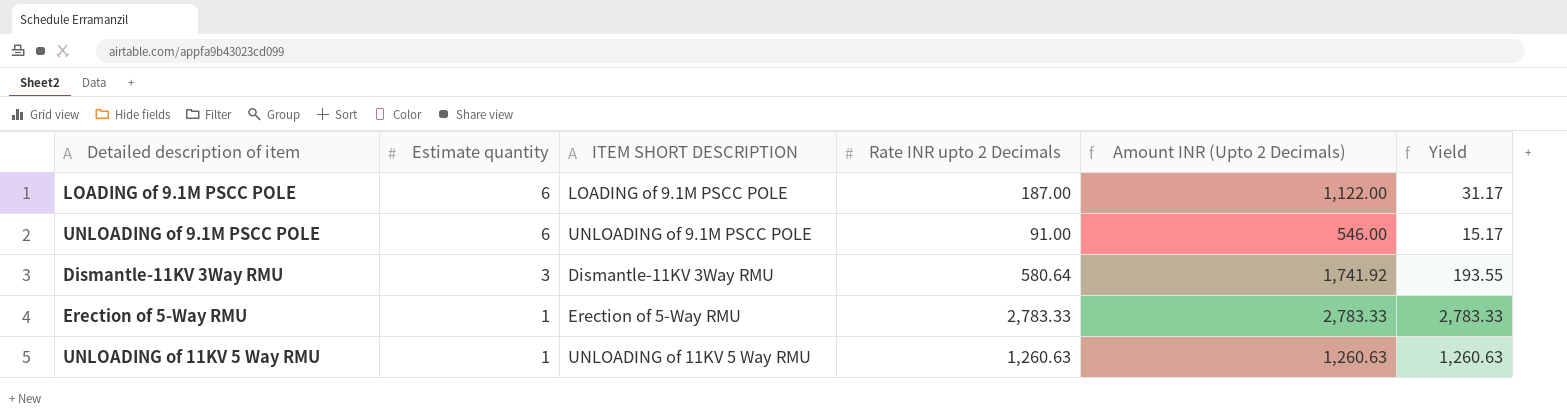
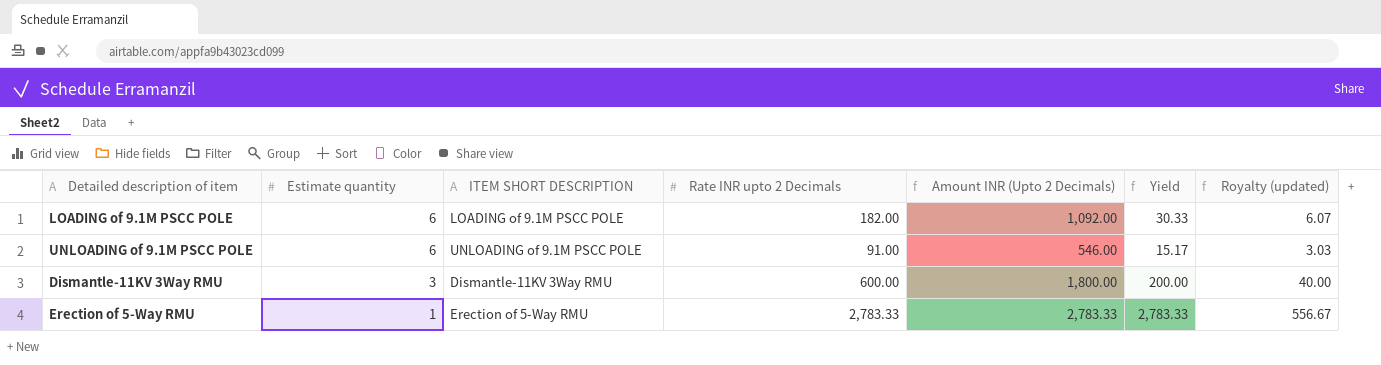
column Royalty (updated) | formula: none -> [Yield] * 0.2
row UNLOADING of 11KV 5 Way RMU: 1 | UNLOADING of 11KV 5 Way RMU | 1,260.63 | 1,260.63 | 1,260.63 -> none
LOADING of 9.1M PSCC POLE | Rate INR upto 2 Decimals: 187.00 -> 182.00
LOADING of 9.1M PSCC POLE | Amount INR (Upto 2 Decimals): 1,122.00 -> 1,092.00
LOADING of 9.1M PSCC POLE | Yield: 31.17 -> 30.33
Dismantle-11KV 3Way RMU | Rate INR upto 2 Decimals: 580.64 -> 600.00
Dismantle-11KV 3Way RMU | Amount INR (Upto 2 Decimals): 1,741.92 -> 1,800.00
Dismantle-11KV 3Way RMU | Yield: 193.55 -> 200.00

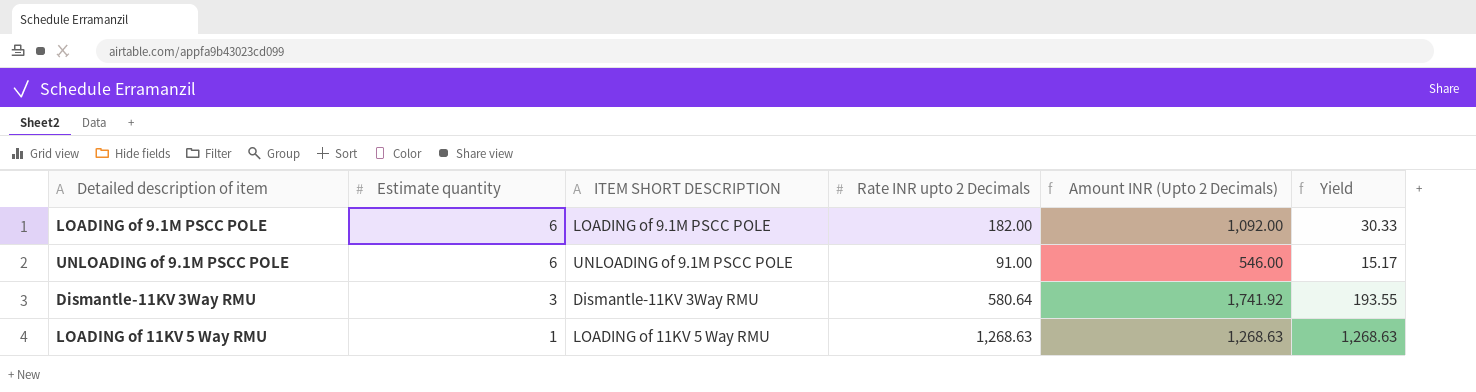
column Royalty (updated) | formula: [Yield] * 0.2 -> none
row Erection of 5-Way RMU: 1 | Erection of 5-Way RMU | 2,783.33 | 2,783.33 | 2,783.33 | 556.67 -> none
Dismantle-11KV 3Way RMU | Rate INR upto 2 Decimals: 600.00 -> 580.64
Dismantle-11KV 3Way RMU | Amount INR (Upto 2 Decimals): 1,800.00 -> 1,741.92
Dismantle-11KV 3Way RMU | Yield: 200.00 -> 193.55
row LOADING of 11KV 5 Way RMU: none -> 1 | LOADING of 11KV 5 Way RMU | 1,268.63 | 1,268.63 | 1,268.63

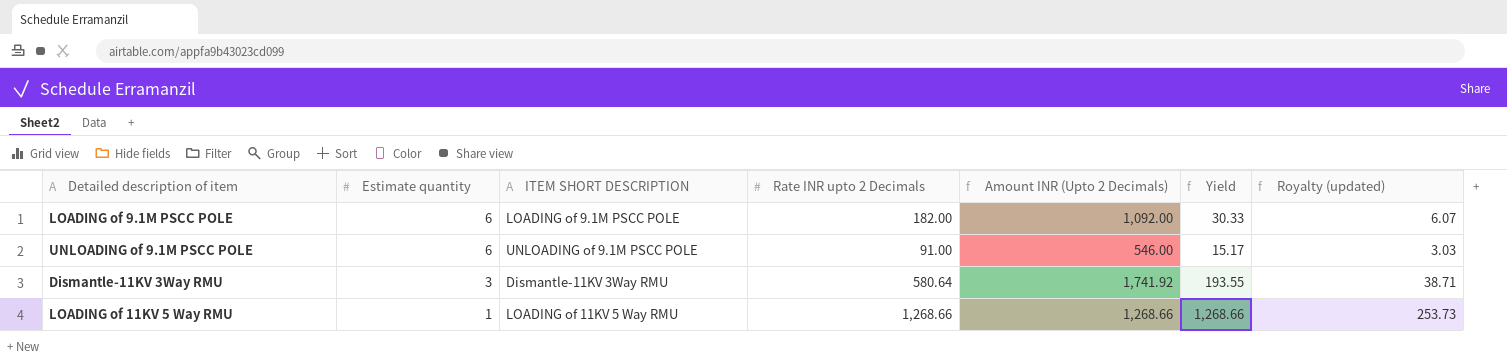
column Royalty (updated) | formula: none -> [Yield] * 0.2
LOADING of 11KV 5 Way RMU | Rate INR upto 2 Decimals: 1,268.63 -> 1,268.66
LOADING of 11KV 5 Way RMU | Amount INR (Upto 2 Decimals): 1,268.63 -> 1,268.66
LOADING of 11KV 5 Way RMU | Yield: 1,268.63 -> 1,268.66

